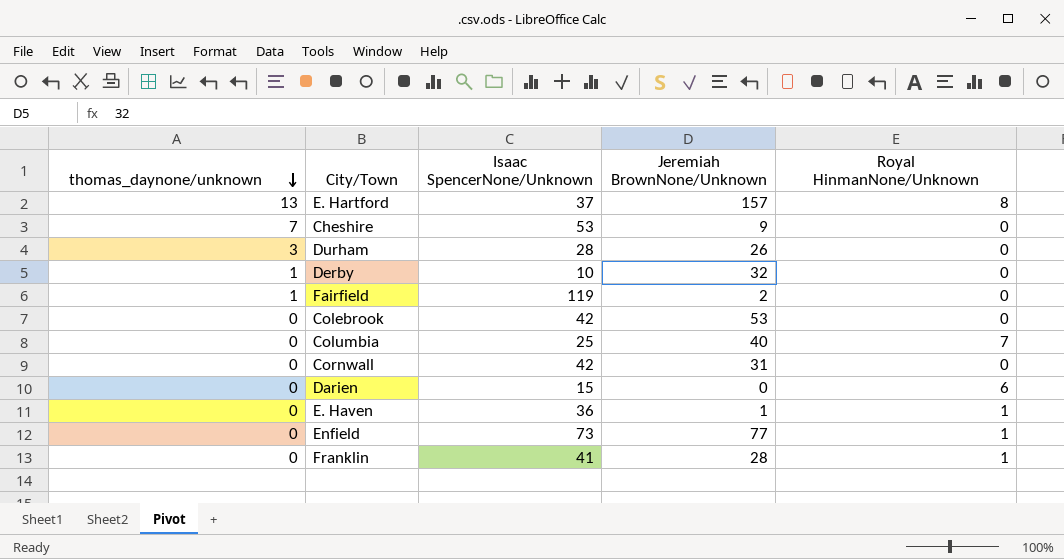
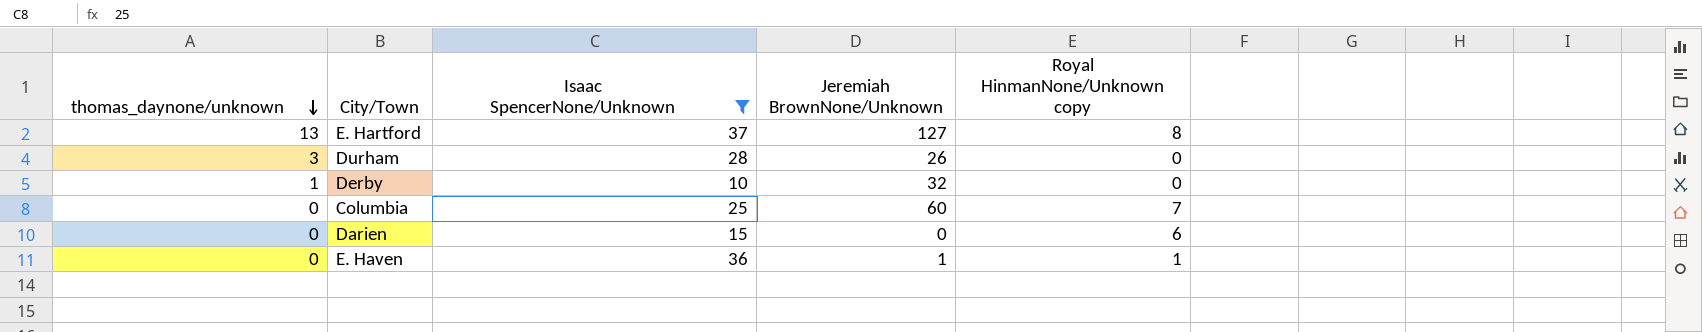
filter: none -> Isaac SpencerNone/Unknown <= 37
column name: Royal HinmanNone/Unknown -> Royal HinmanNone/Unknown copy
E. Hartford | Jeremiah BrownNone/Unknown: 157 -> 127
Columbia | Jeremiah BrownNone/Unknown: 40 -> 60

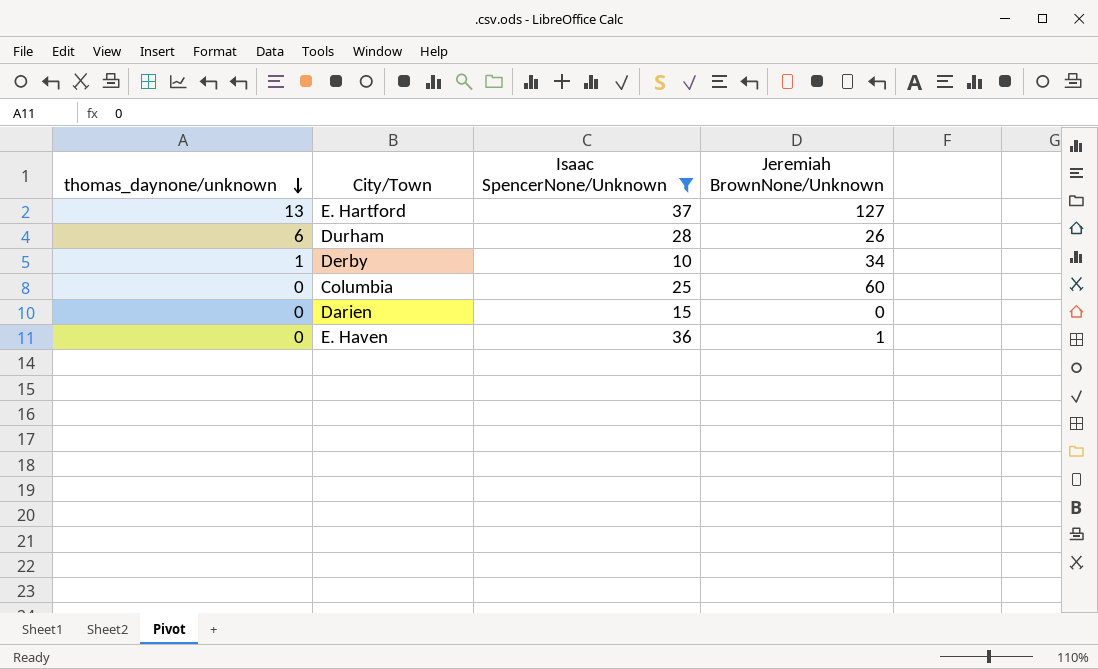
column Royal HinmanNone/Unknown copy | position: 5 -> none
Durham | thomas_daynone/unknown: 3 -> 6
Derby | Jeremiah BrownNone/Unknown: 32 -> 34

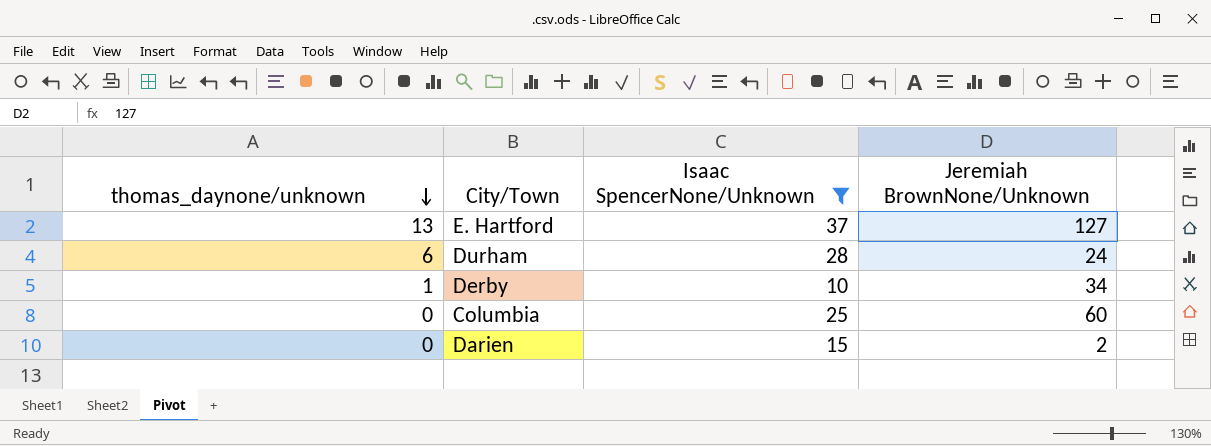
row E. Haven: 0 | 36 | 1 -> none
Durham | Jeremiah BrownNone/Unknown: 26 -> 24
Darien | Jeremiah BrownNone/Unknown: 0 -> 2

